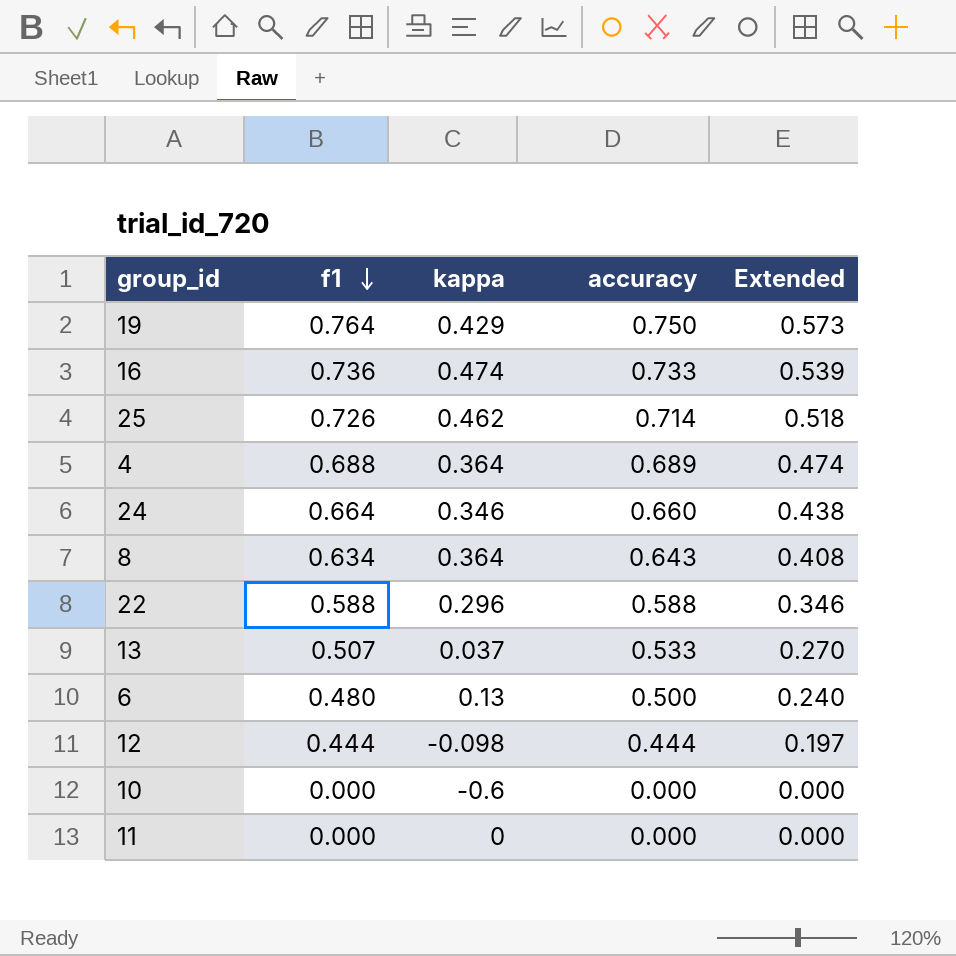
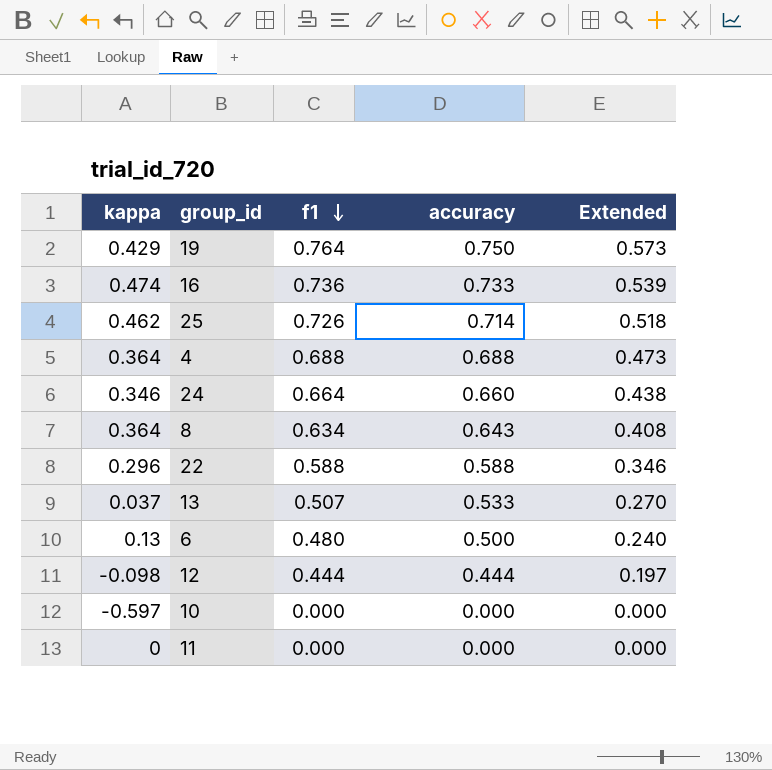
column kappa | position: 3 -> 1
4 | accuracy: 0.689 -> 0.688
4 | Extended: 0.474 -> 0.473
10 | kappa: -0.6 -> -0.597

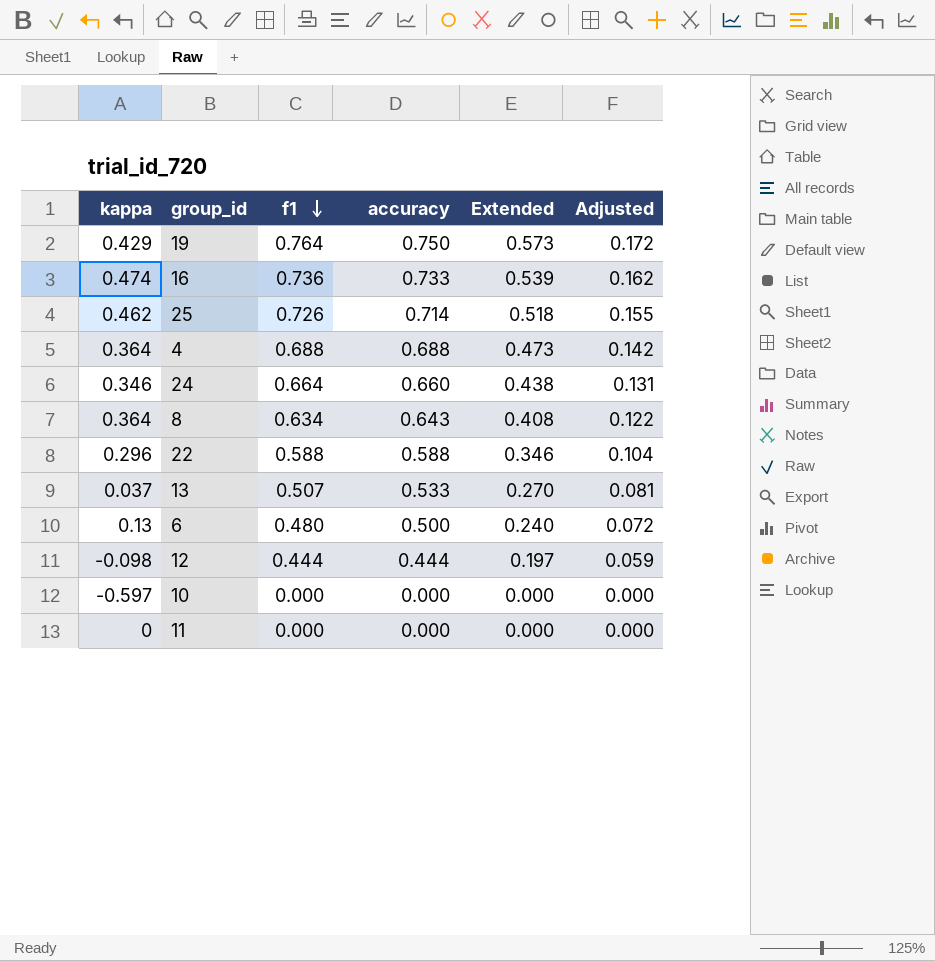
column Adjusted | formula: none -> [Extended] * 0.3

